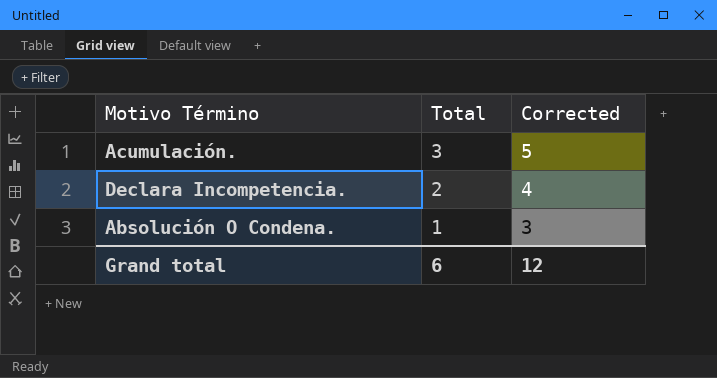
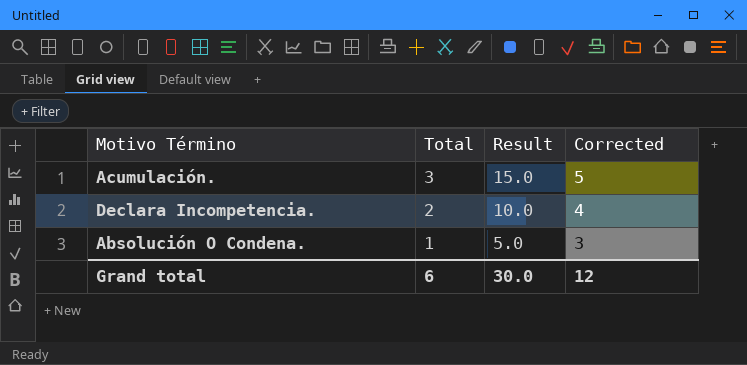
column Result | formula: none -> [Total] * 5

